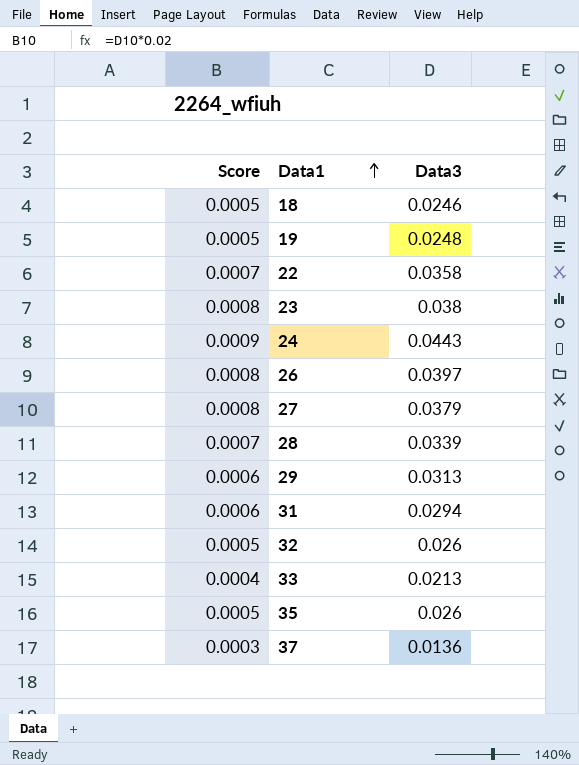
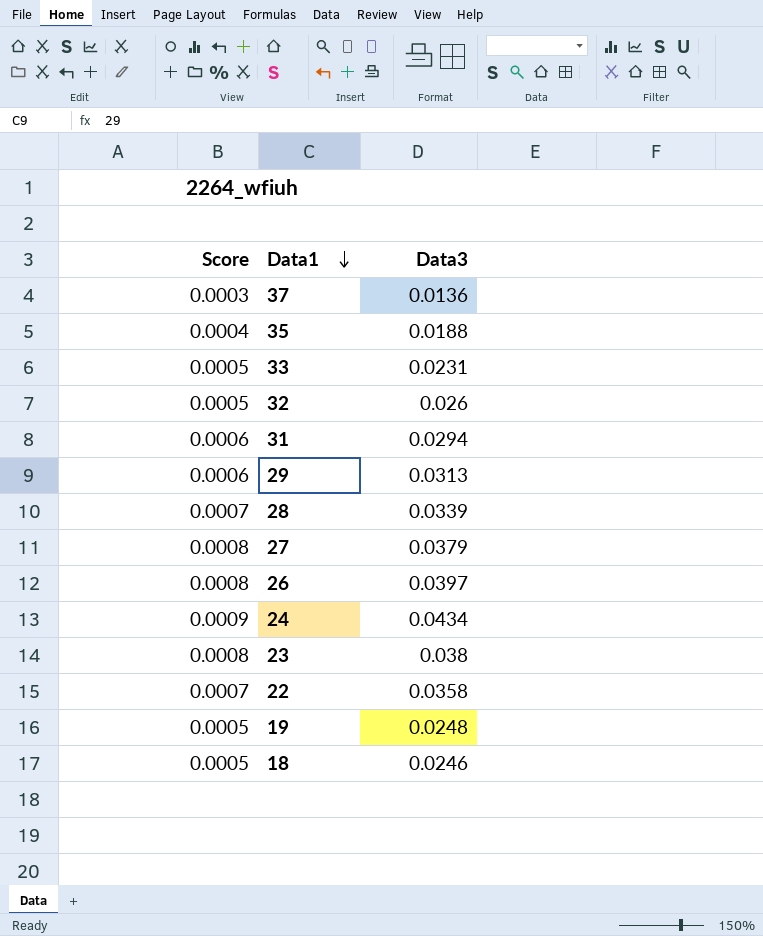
row order: Data1 ascending -> Data1 descending
35 | Score: 0.0005 -> 0.0004
35 | Data3: 0.026 -> 0.0188
33 | Score: 0.0004 -> 0.0005
33 | Data3: 0.0213 -> 0.0231
24 | Data3: 0.0443 -> 0.0434

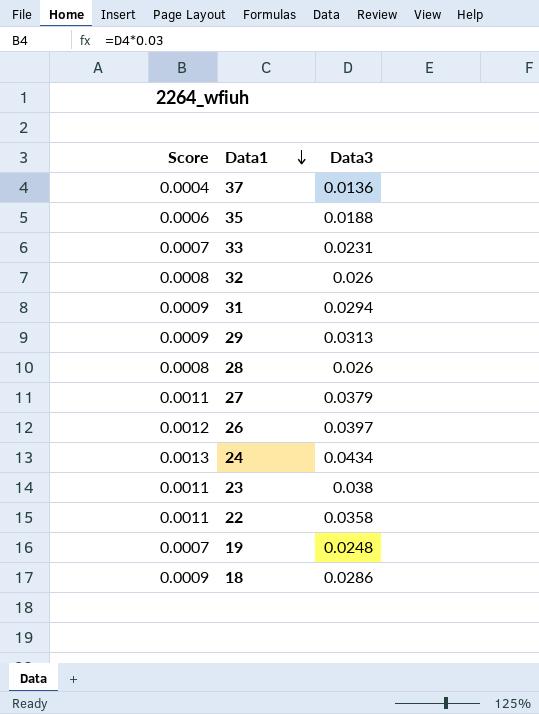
column Score | formula: [Data3] * 0.02 -> [Data3] * 0.03
28 | Data3: 0.0339 -> 0.026
18 | Data3: 0.0246 -> 0.0286

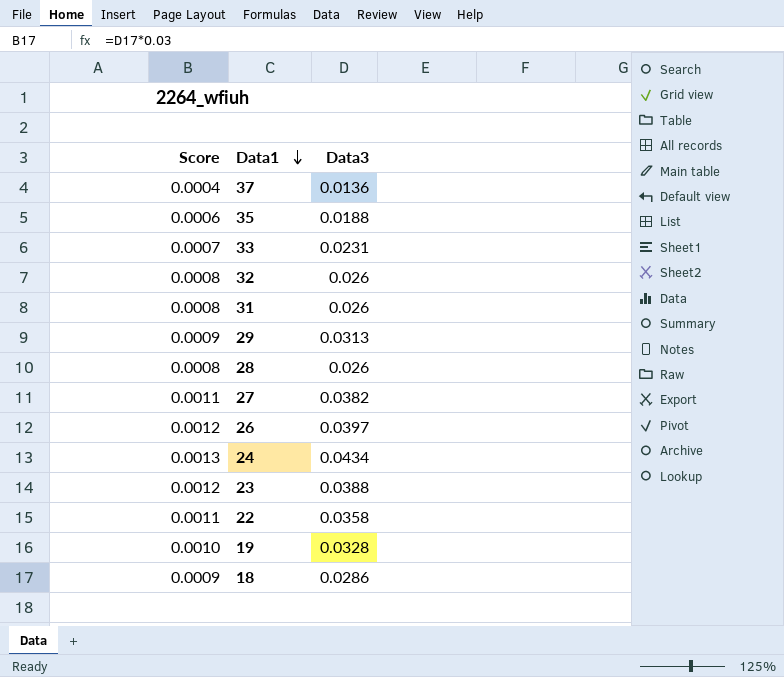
31 | Score: 0.0009 -> 0.0008
31 | Data3: 0.0294 -> 0.026
27 | Data3: 0.0379 -> 0.0382
23 | Score: 0.0011 -> 0.0012
23 | Data3: 0.038 -> 0.0388
19 | Score: 0.0007 -> 0.0010
19 | Data3: 0.0248 -> 0.0328

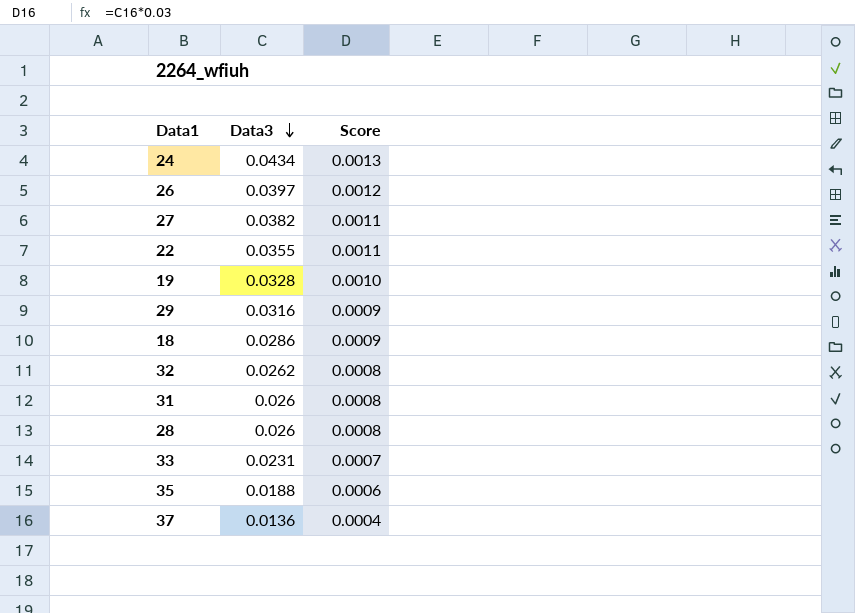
row order: Data1 descending -> Data3 descending
column Score | position: 1 -> 3
row 23: 0.0012 | 0.0388 -> none
22 | Data3: 0.0358 -> 0.0355
29 | Data3: 0.0313 -> 0.0316
32 | Data3: 0.026 -> 0.0262

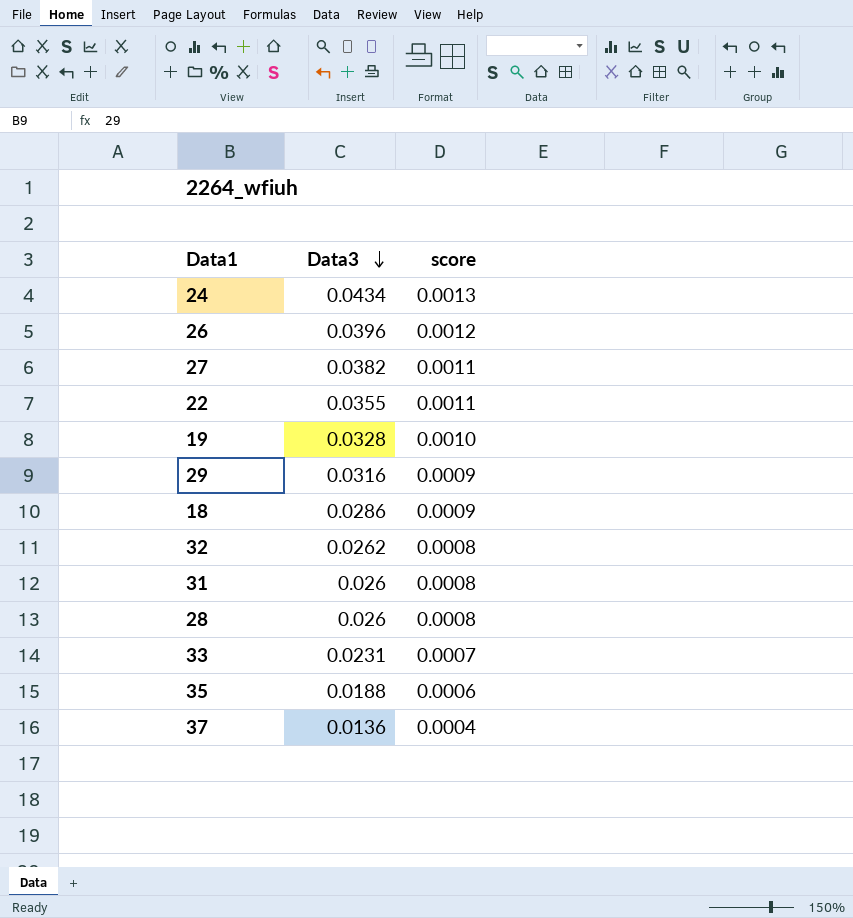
column name: Score -> score
26 | Data3: 0.0397 -> 0.0396

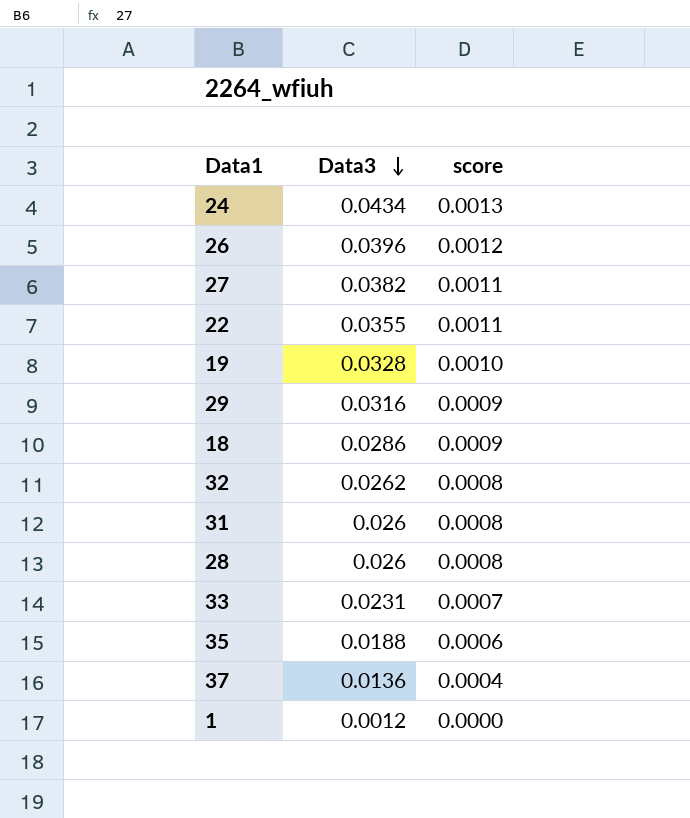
row 1: none -> 0.0012 | 0.0000

